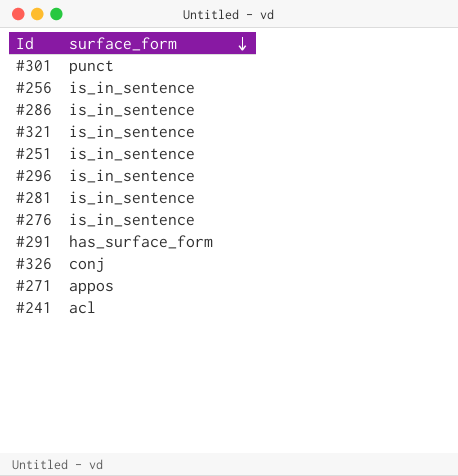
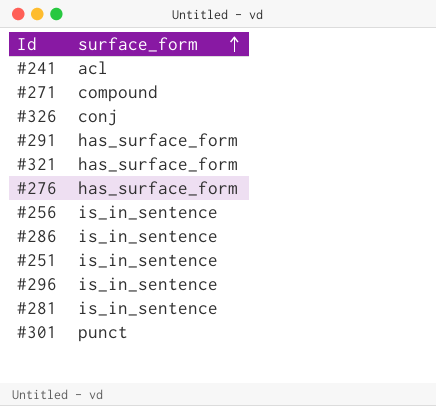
row order: surface_form descending -> surface_form ascending
#271 | surface_form: appos -> compound
#321 | surface_form: is_in_sentence -> has_surface_form
#276 | surface_form: is_in_sentence -> has_surface_form

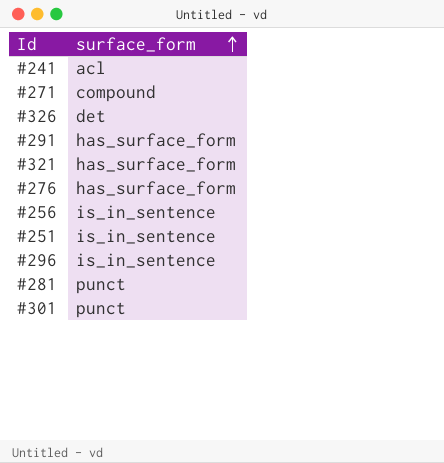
row #286: is_in_sentence -> none
#326 | surface_form: conj -> det
#281 | surface_form: is_in_sentence -> punct

